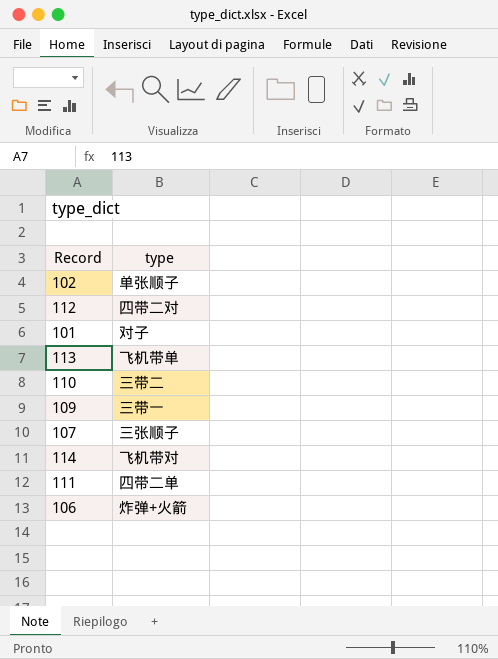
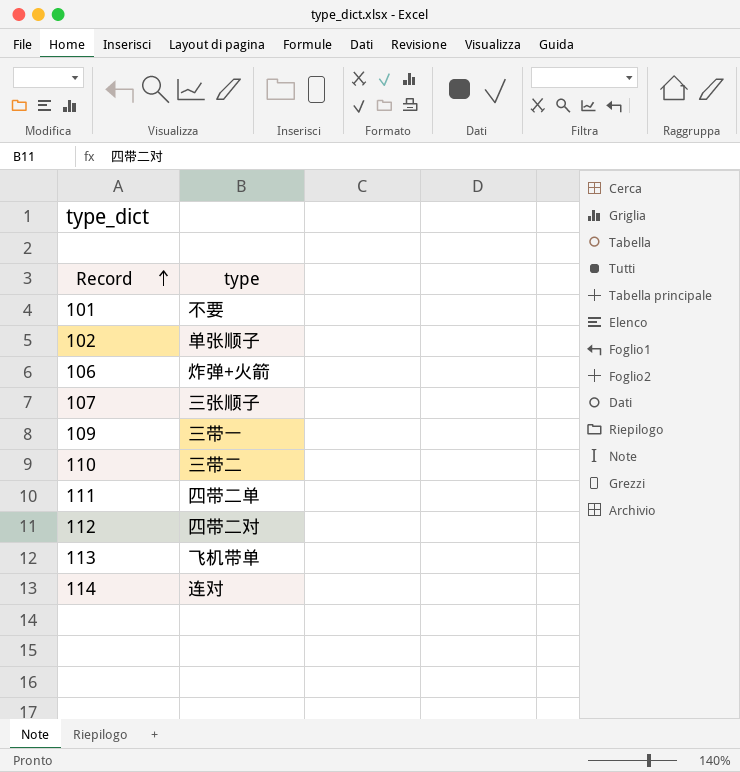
row order: none -> Record ascending
101 | type: 对子 -> 不要
114 | type: 飞机带对 -> 连对

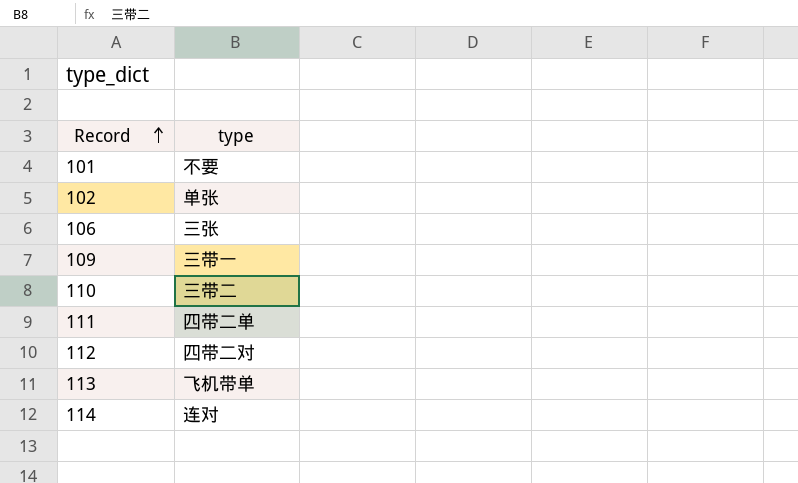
row 107: 三张顺子 -> none
102 | type: 单张顺子 -> 单张
106 | type: 炸弹+火箭 -> 三张

